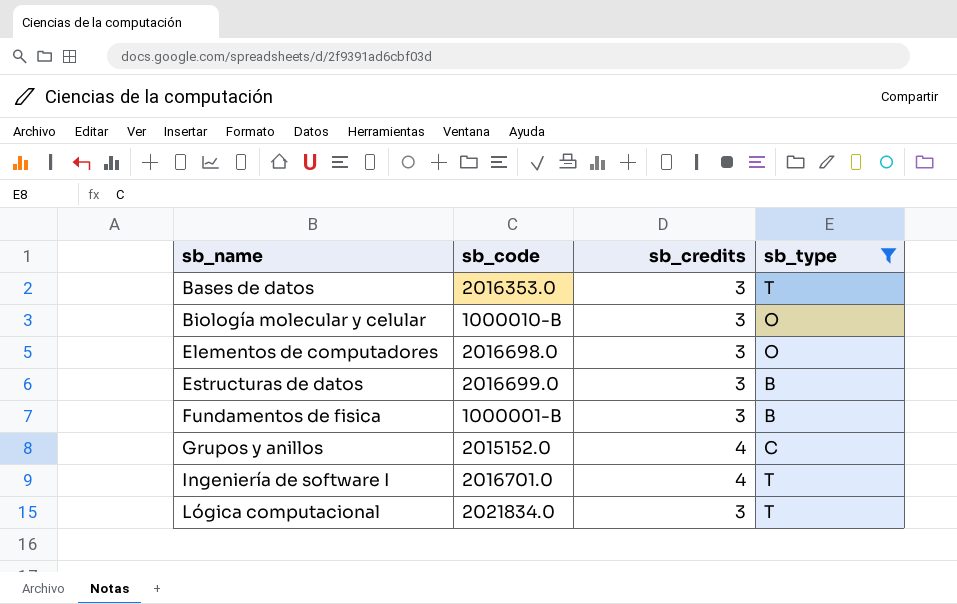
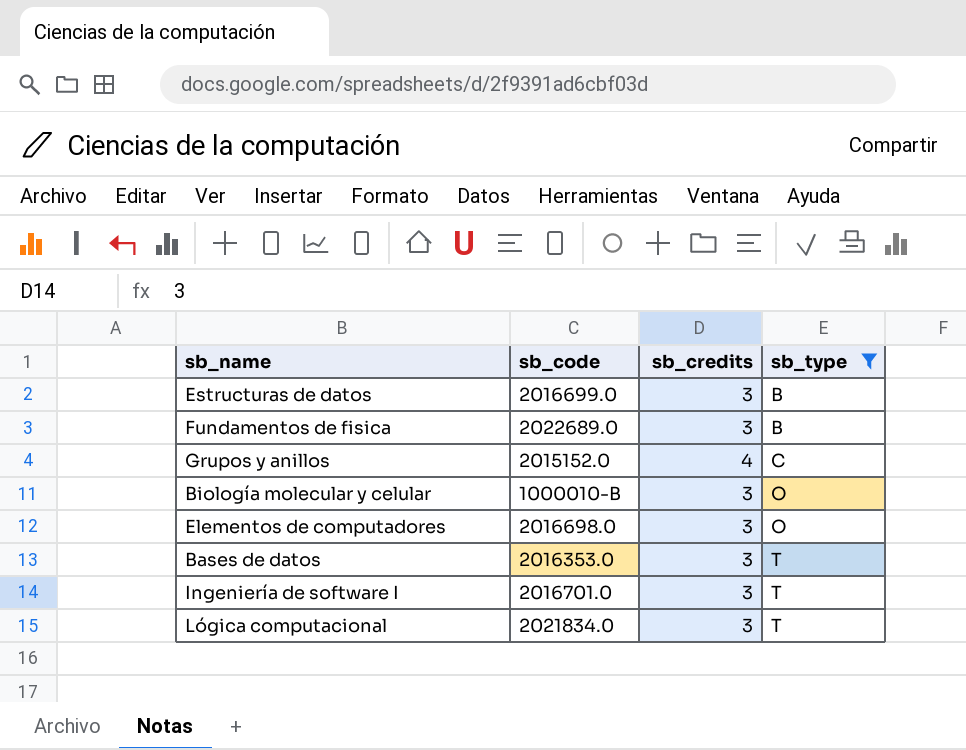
row order: sb_name ascending -> sb_type ascending
Fundamentos de fisica | sb_code: 1000001-B -> 2022689.0
Ingeniería de software I | sb_credits: 4 -> 3

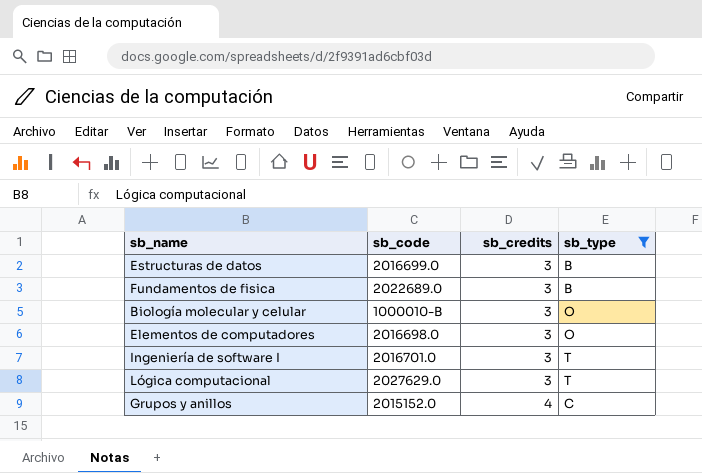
row order: sb_type ascending -> sb_credits ascending
row Bases de datos: 2016353.0 | 3 | T -> none
Lógica computacional | sb_code: 2021834.0 -> 2027629.0

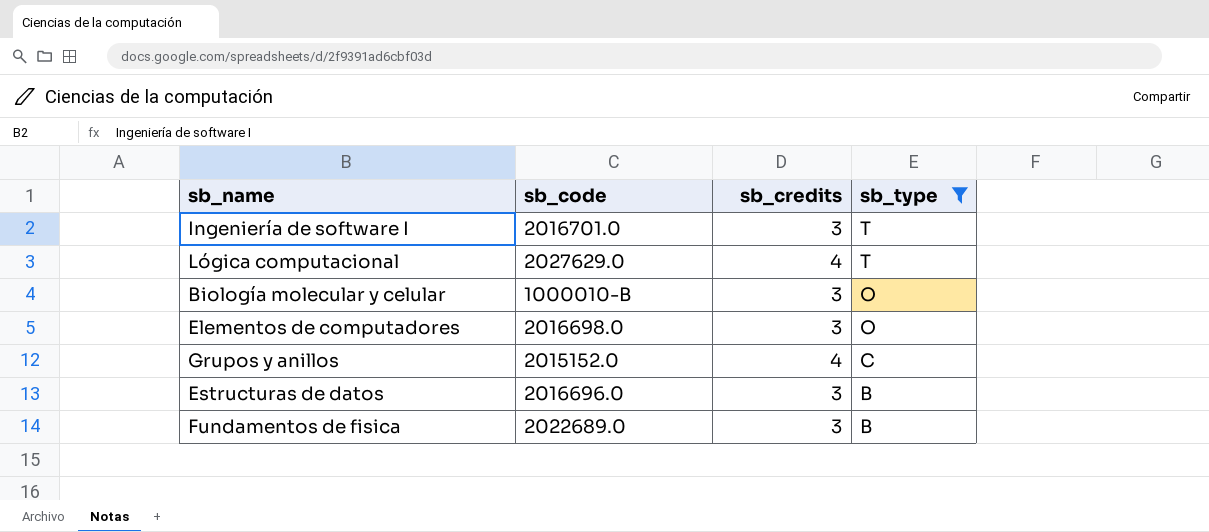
row order: sb_credits ascending -> sb_type descending
Lógica computacional | sb_credits: 3 -> 4
Estructuras de datos | sb_code: 2016699.0 -> 2016696.0

